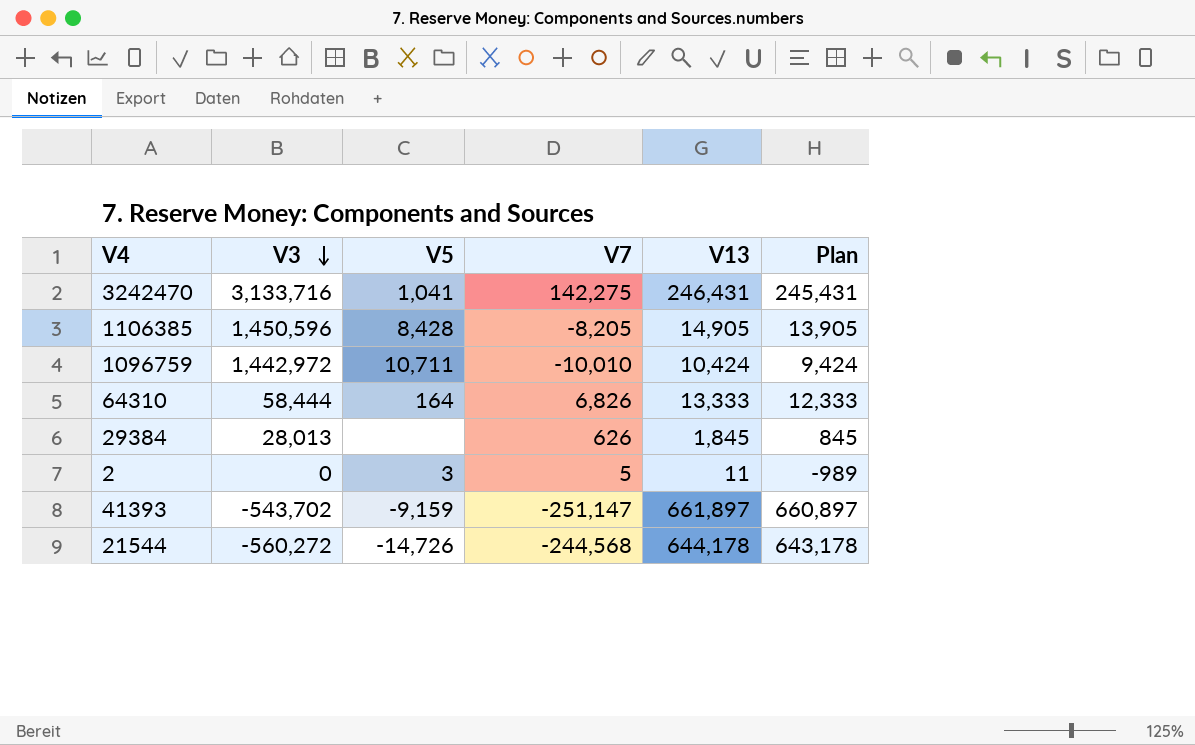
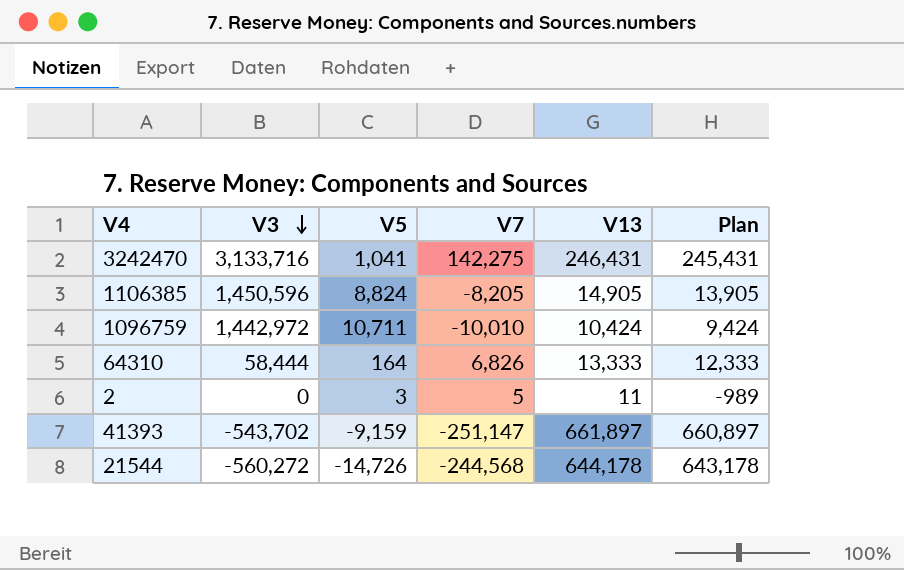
row 29384: 28,013 | none | 626 | 1,845 | 845 -> none
1106385 | V5: 8,428 -> 8,824

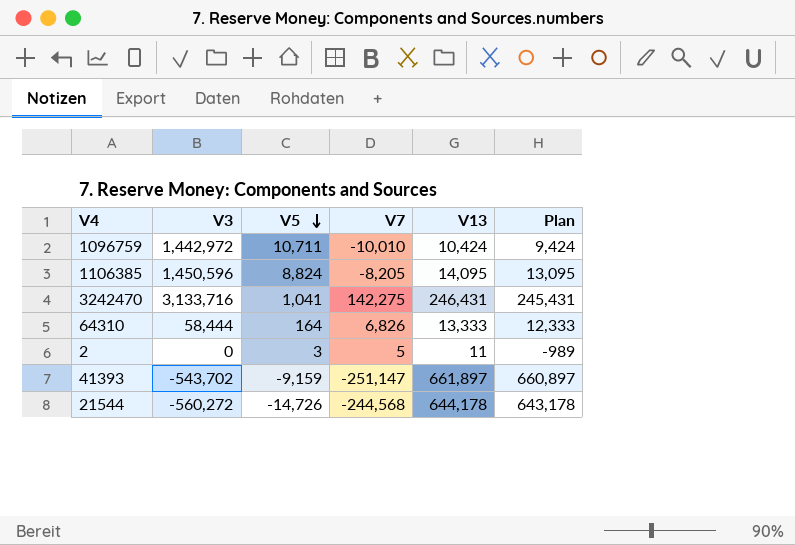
row order: V3 descending -> V5 descending
1106385 | V13: 14,905 -> 14,095
1106385 | Plan: 13,905 -> 13,095

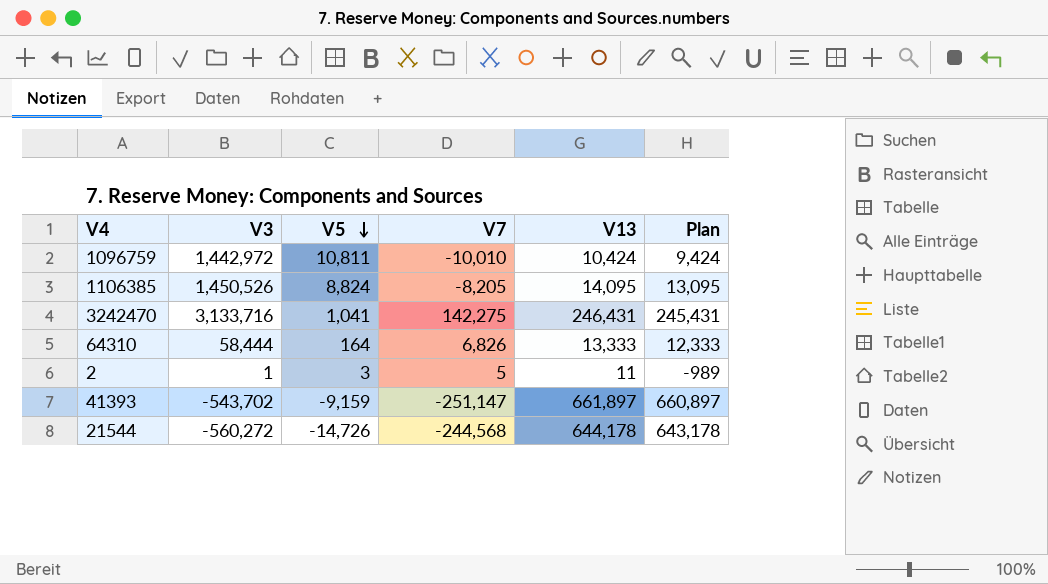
1096759 | V5: 10,711 -> 10,811
1106385 | V3: 1,450,596 -> 1,450,526
2 | V3: 0 -> 1

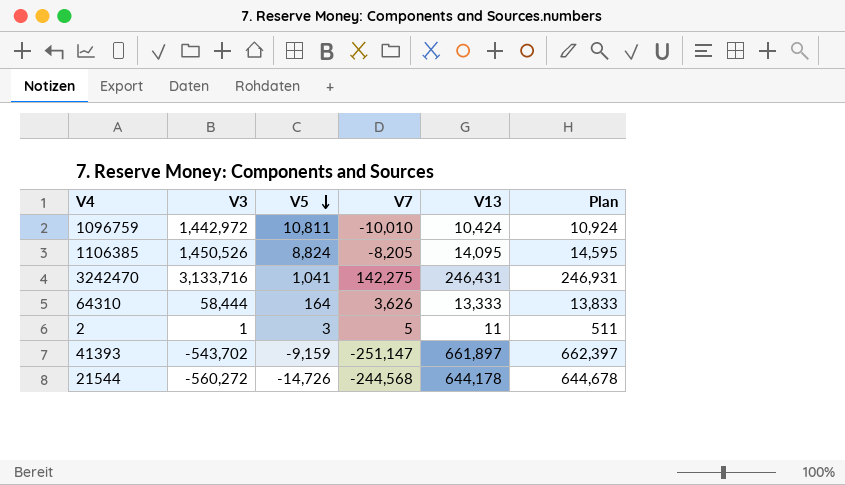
column Plan | formula: [V13] - 1000 -> [V13] + 500
64310 | V7: 6,826 -> 3,626

